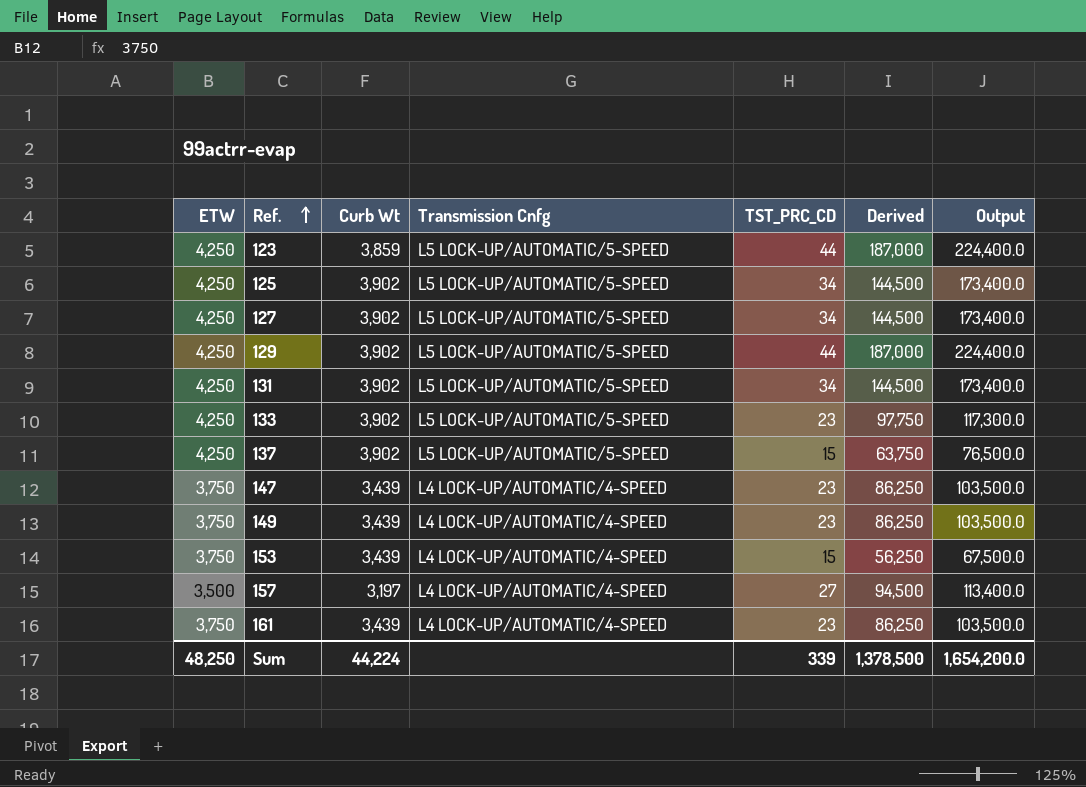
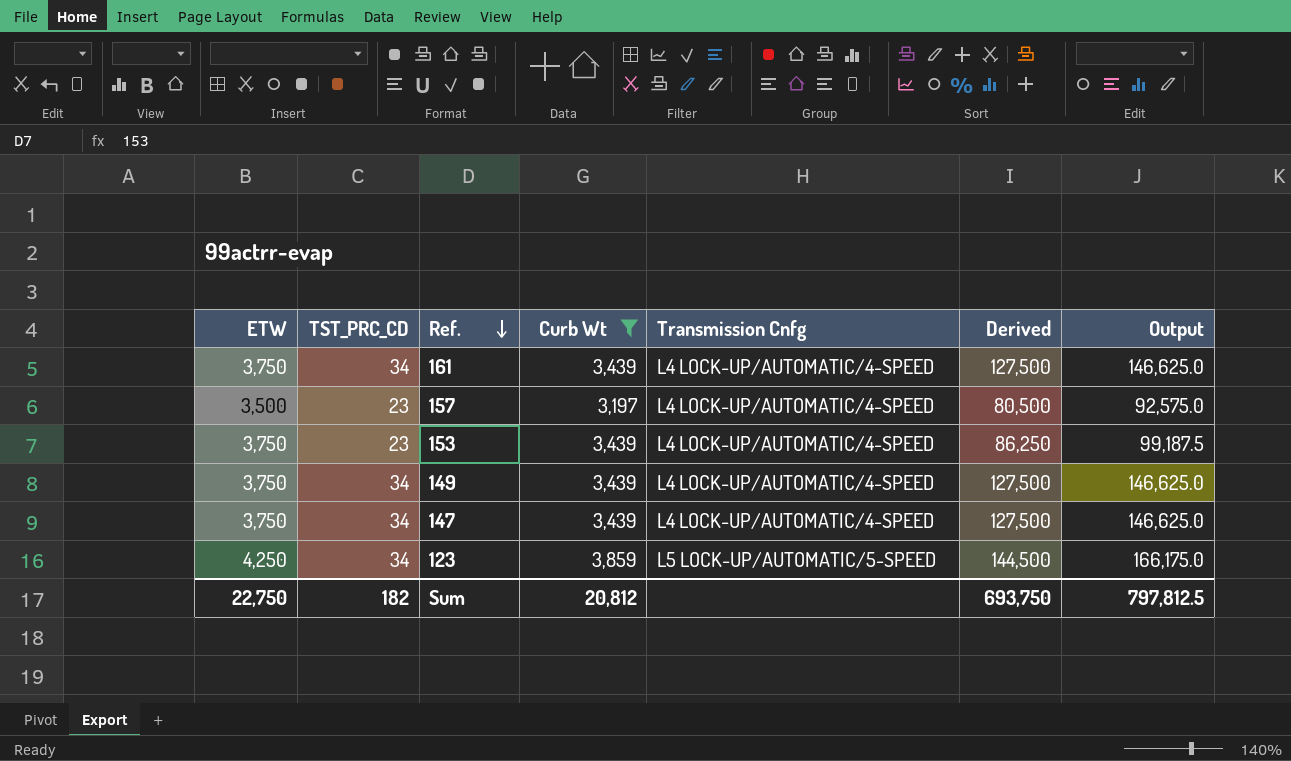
filter: none -> Curb Wt != 3,902
row order: Ref. ascending -> Ref. descending
column TST_PRC_CD | position: 5 -> 2
column Output | formula: [Derived] * 1.2 -> [Derived] * 1.15
161 | TST_PRC_CD: 23 -> 34
161 | Derived: 86,250 -> 127,500
157 | TST_PRC_CD: 27 -> 23
157 | Derived: 94,500 -> 80,500
153 | TST_PRC_CD: 15 -> 23
153 | Derived: 56,250 -> 86,250
149 | TST_PRC_CD: 23 -> 34
149 | Derived: 86,250 -> 127,500
147 | TST_PRC_CD: 23 -> 34
147 | Derived: 86,250 -> 127,500
123 | TST_PRC_CD: 44 -> 34
123 | Derived: 187,000 -> 144,500
Sum | ETW: 48,250 -> 22,750
Sum | TST_PRC_CD: 339 -> 182
Sum | Curb Wt: 44,224 -> 20,812
Sum | Derived: 1,378,500 -> 693,750
Sum | Output: 1,654,200.0 -> 797,812.5

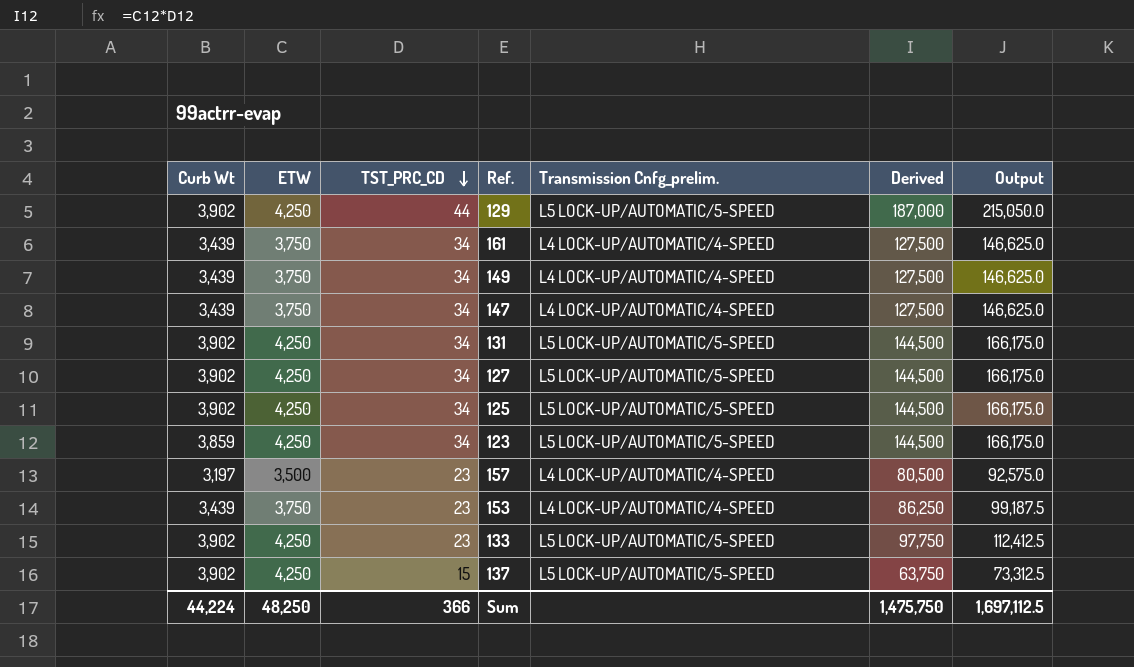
filter: Curb Wt != 3,902 -> none
row order: Ref. descending -> TST_PRC_CD descending
column Curb Wt | position: 4 -> 1
column name: Transmission Cnfg -> Transmission Cnfg_prelim.
Sum | Curb Wt: 20,812 -> 44,224
Sum | ETW: 22,750 -> 48,250
Sum | TST_PRC_CD: 182 -> 366
Sum | Derived: 693,750 -> 1,475,750
Sum | Output: 797,812.5 -> 1,697,112.5

